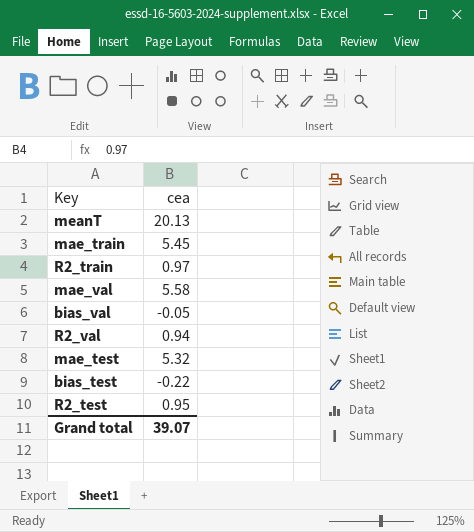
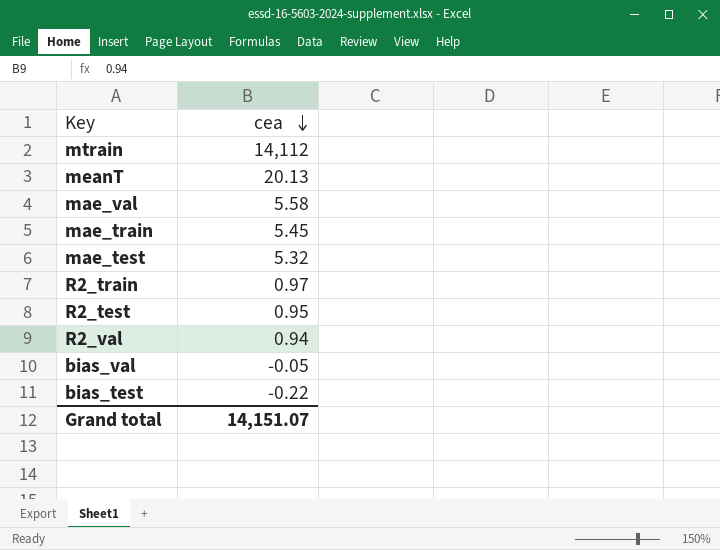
row order: none -> cea descending
row mtrain: none -> 14,112
Grand total | cea: 39.07 -> 14,151.07

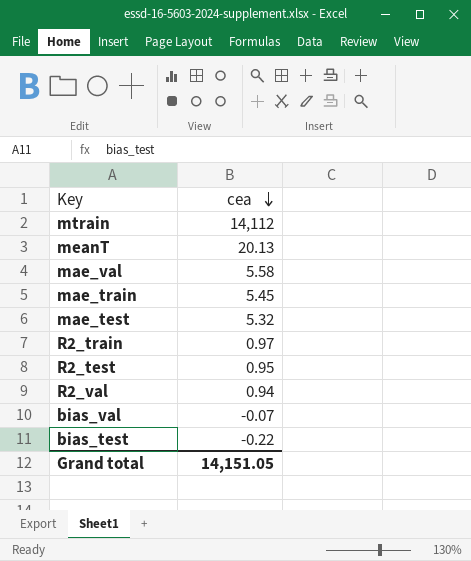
bias_val | cea: -0.05 -> -0.07
Grand total | cea: 14,151.07 -> 14,151.05

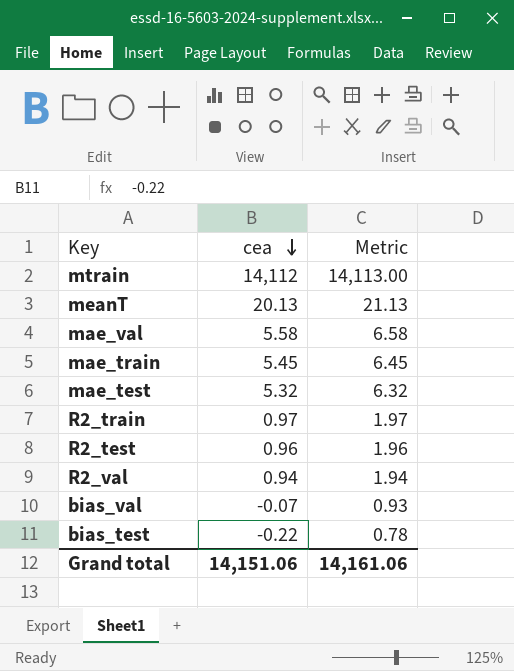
column Metric | formula: none -> [cea] + 1
R2_test | cea: 0.95 -> 0.96
Grand total | cea: 14,151.05 -> 14,151.06

